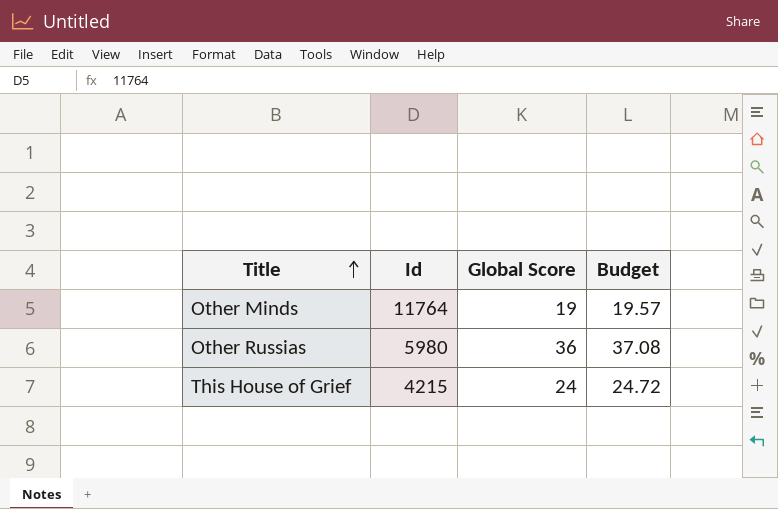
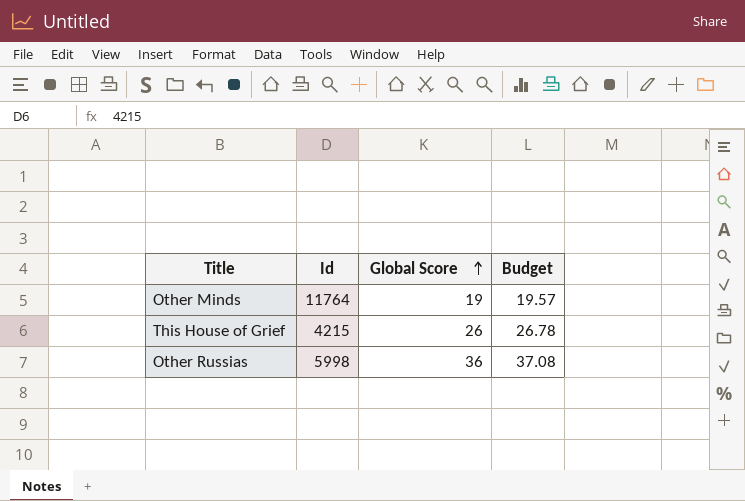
row order: Title ascending -> Global Score ascending
This House of Grief | Global Score: 24 -> 26
This House of Grief | Budget: 24.72 -> 26.78
Other Russias | Id: 5980 -> 5998

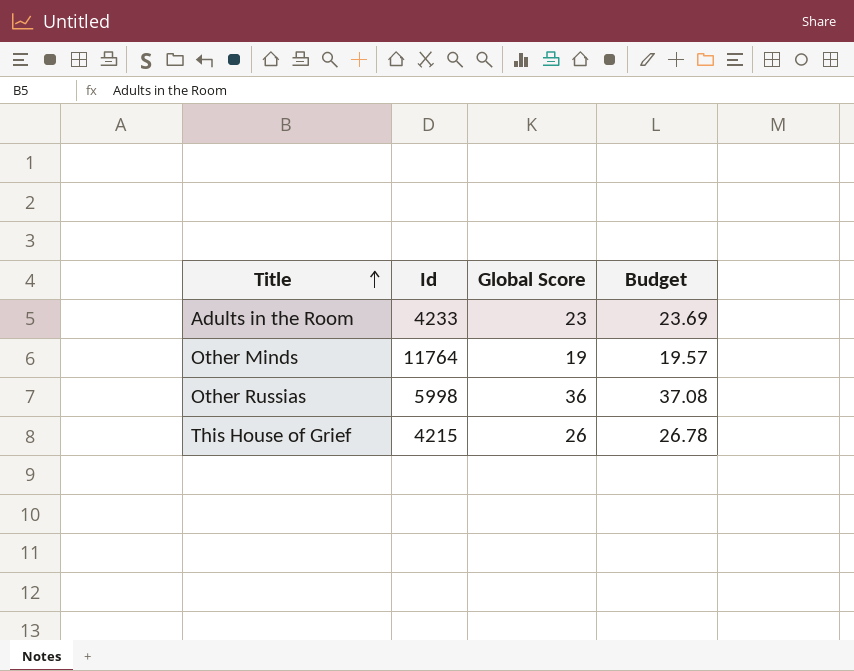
row order: Global Score ascending -> Title ascending
row Adults in the Room: none -> 4233 | 23 | 23.69

